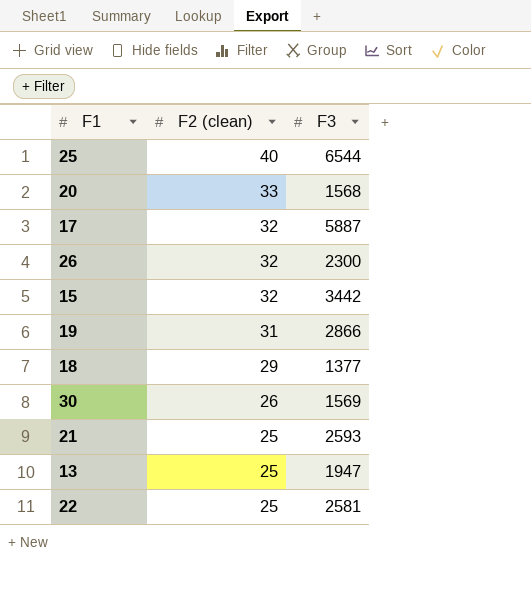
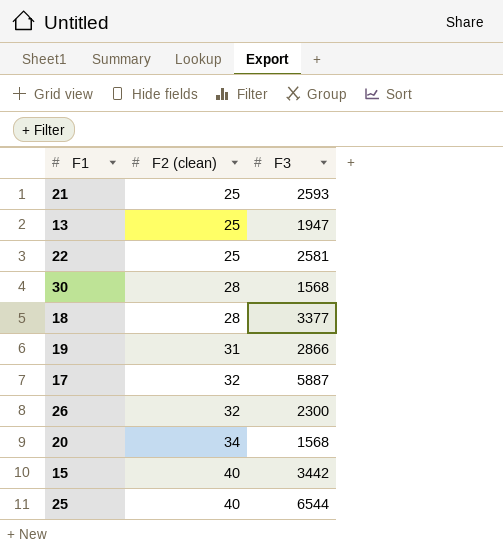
row order: F2 (clean) descending -> F2 (clean) ascending
30 | F2 (clean): 26 -> 28
30 | F3: 1569 -> 1568
18 | F2 (clean): 29 -> 28
18 | F3: 1377 -> 3377
20 | F2 (clean): 33 -> 34
15 | F2 (clean): 32 -> 40

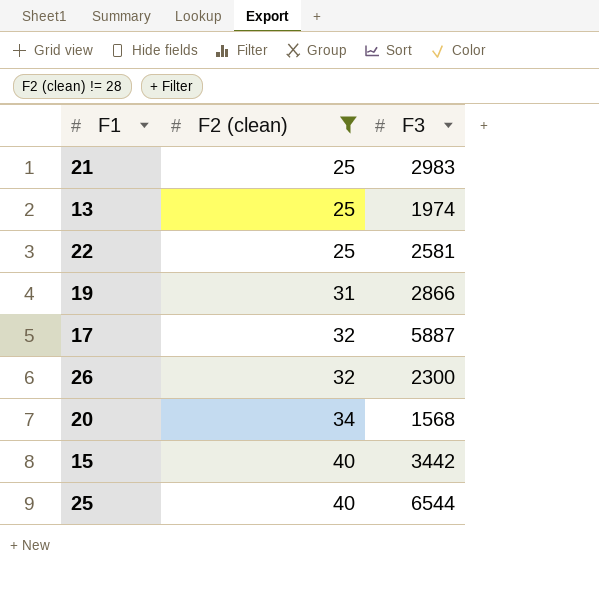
filter: none -> F2 (clean) != 28
21 | F3: 2593 -> 2983
13 | F3: 1947 -> 1974

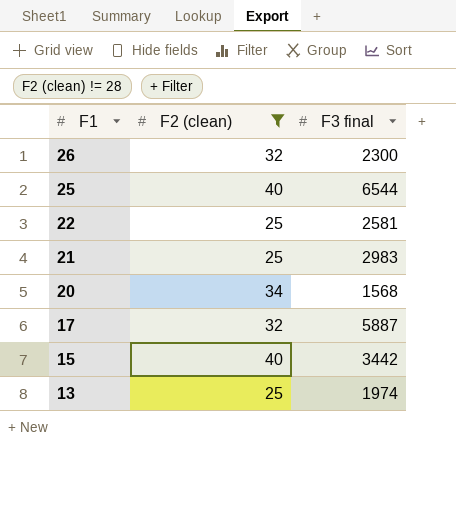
row order: F2 (clean) ascending -> F1 descending
column name: F3 -> F3 final
row 19: 31 | 2866 -> none

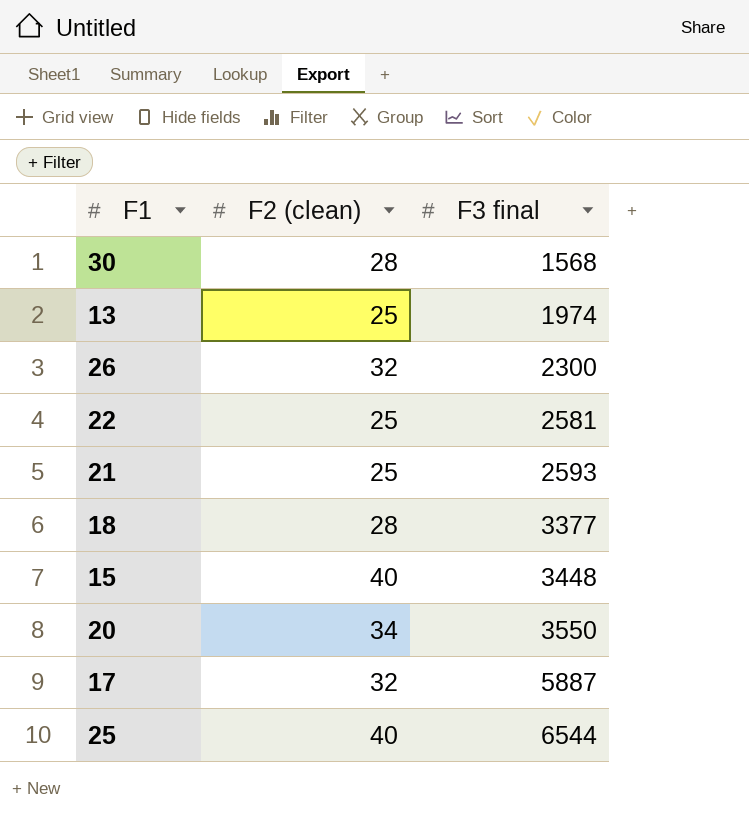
filter: F2 (clean) != 28 -> none
row order: F1 descending -> F3 final ascending
21 | F3 final: 2983 -> 2593
15 | F3 final: 3442 -> 3448
20 | F3 final: 1568 -> 3550

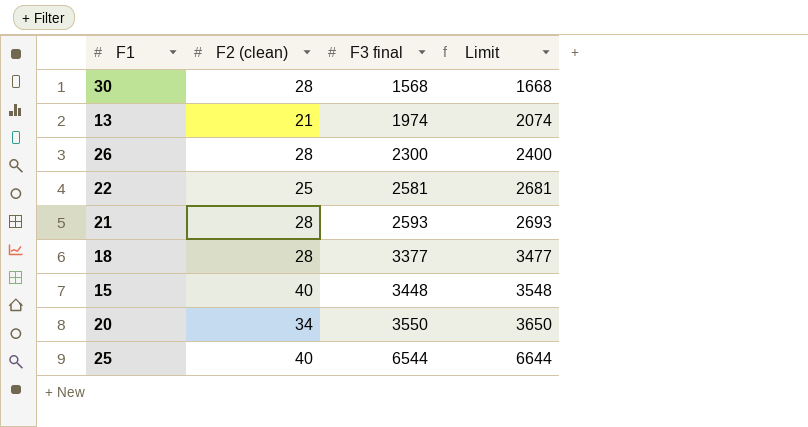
column Limit | formula: none -> [F3 final] + 100
row 17: 32 | 5887 -> none
13 | F2 (clean): 25 -> 21
26 | F2 (clean): 32 -> 28
21 | F2 (clean): 25 -> 28

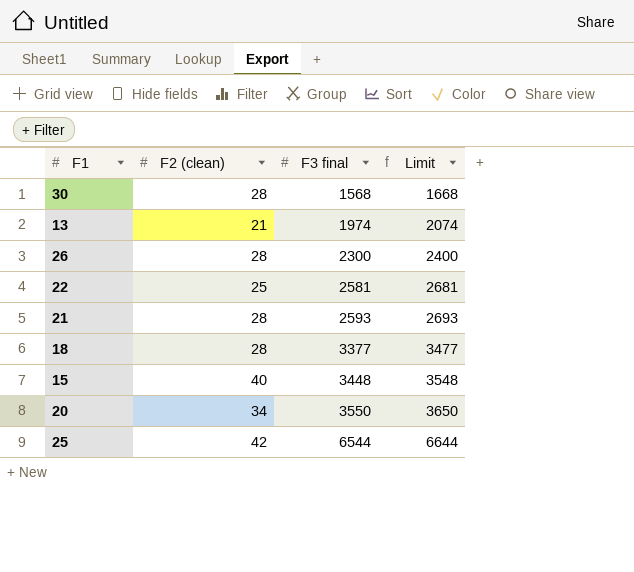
25 | F2 (clean): 40 -> 42

